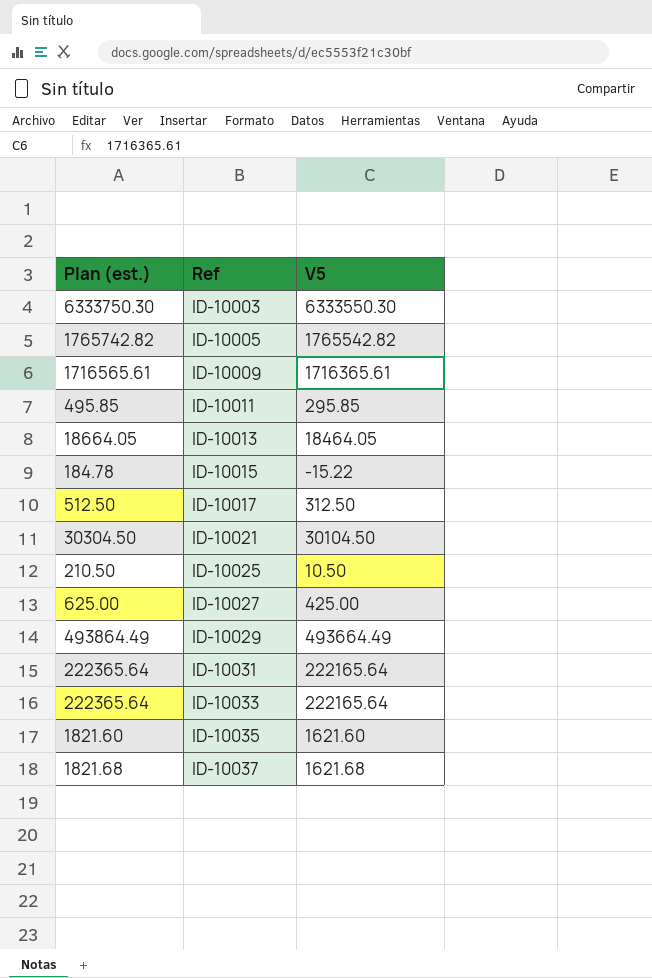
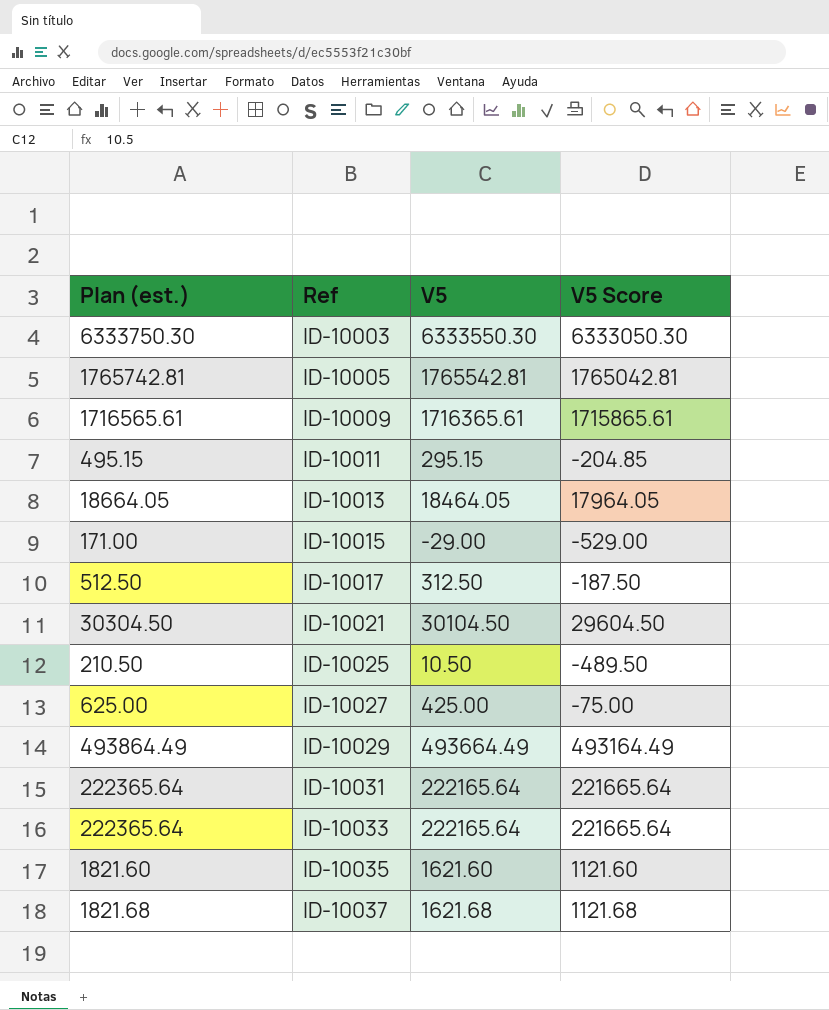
column V5 Score | formula: none -> [V5] - 500
ID-10005 | Plan (est.): 1765742.82 -> 1765742.81
ID-10005 | V5: 1765542.82 -> 1765542.81
ID-10011 | Plan (est.): 495.85 -> 495.15
ID-10011 | V5: 295.85 -> 295.15
ID-10015 | Plan (est.): 184.78 -> 171.00
ID-10015 | V5: -15.22 -> -29.00

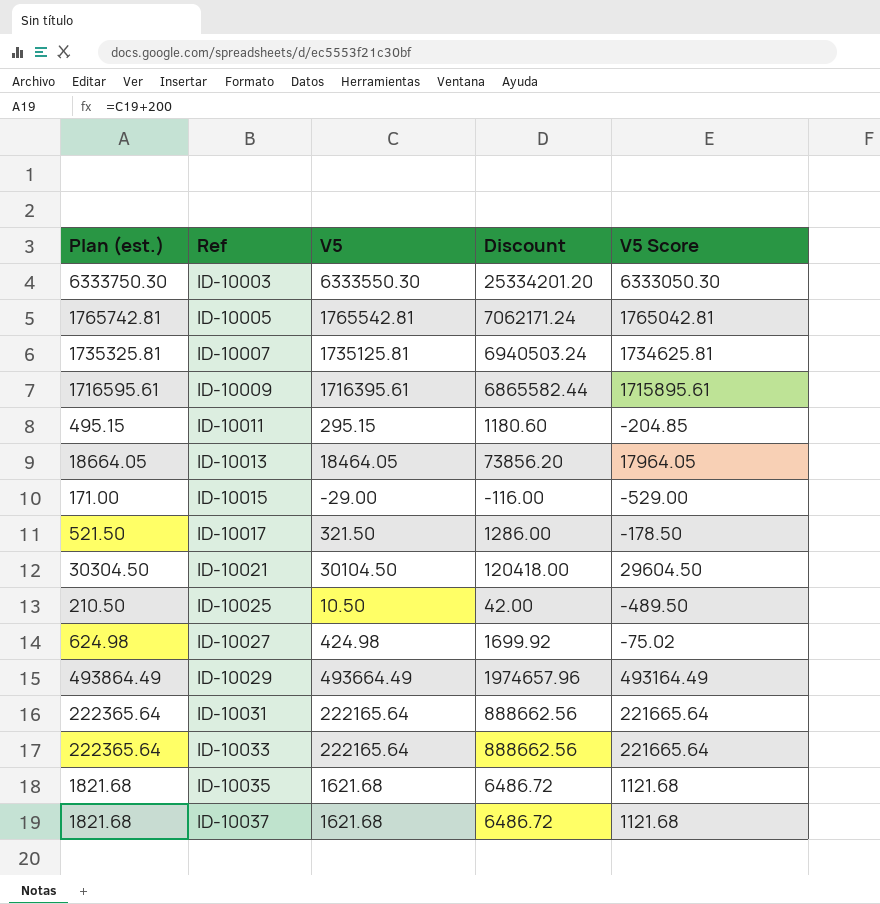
column Discount | formula: none -> [V5] * 4
row ID-10007: none -> 1735325.81 | 1735125.81 | 6940503.24 | 1734625.81
ID-10009 | Plan (est.): 1716565.61 -> 1716595.61
ID-10009 | V5: 1716365.61 -> 1716395.61
ID-10009 | V5 Score: 1715865.61 -> 1715895.61
ID-10017 | Plan (est.): 512.50 -> 521.50
ID-10017 | V5: 312.50 -> 321.50
ID-10017 | V5 Score: -187.50 -> -178.50
ID-10027 | Plan (est.): 625.00 -> 624.98
ID-10027 | V5: 425.00 -> 424.98
ID-10027 | V5 Score: -75.00 -> -75.02
ID-10035 | Plan (est.): 1821.60 -> 1821.68
ID-10035 | V5: 1621.60 -> 1621.68
ID-10035 | V5 Score: 1121.60 -> 1121.68

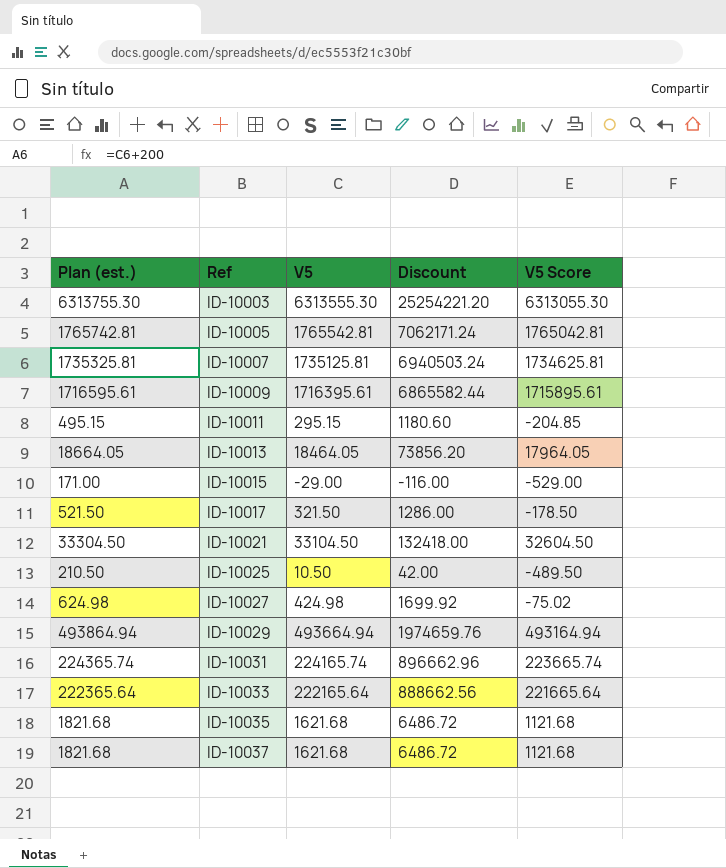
ID-10003 | Plan (est.): 6333750.30 -> 6313755.30
ID-10003 | V5: 6333550.30 -> 6313555.30
ID-10003 | Discount: 25334201.20 -> 25254221.20
ID-10003 | V5 Score: 6333050.30 -> 6313055.30
ID-10021 | Plan (est.): 30304.50 -> 33304.50
ID-10021 | V5: 30104.50 -> 33104.50
ID-10021 | Discount: 120418.00 -> 132418.00
ID-10021 | V5 Score: 29604.50 -> 32604.50
ID-10029 | Plan (est.): 493864.49 -> 493864.94
ID-10029 | V5: 493664.49 -> 493664.94
ID-10029 | Discount: 1974657.96 -> 1974659.76
ID-10029 | V5 Score: 493164.49 -> 493164.94
ID-10031 | Plan (est.): 222365.64 -> 224365.74
ID-10031 | V5: 222165.64 -> 224165.74
ID-10031 | Discount: 888662.56 -> 896662.96
ID-10031 | V5 Score: 221665.64 -> 223665.74

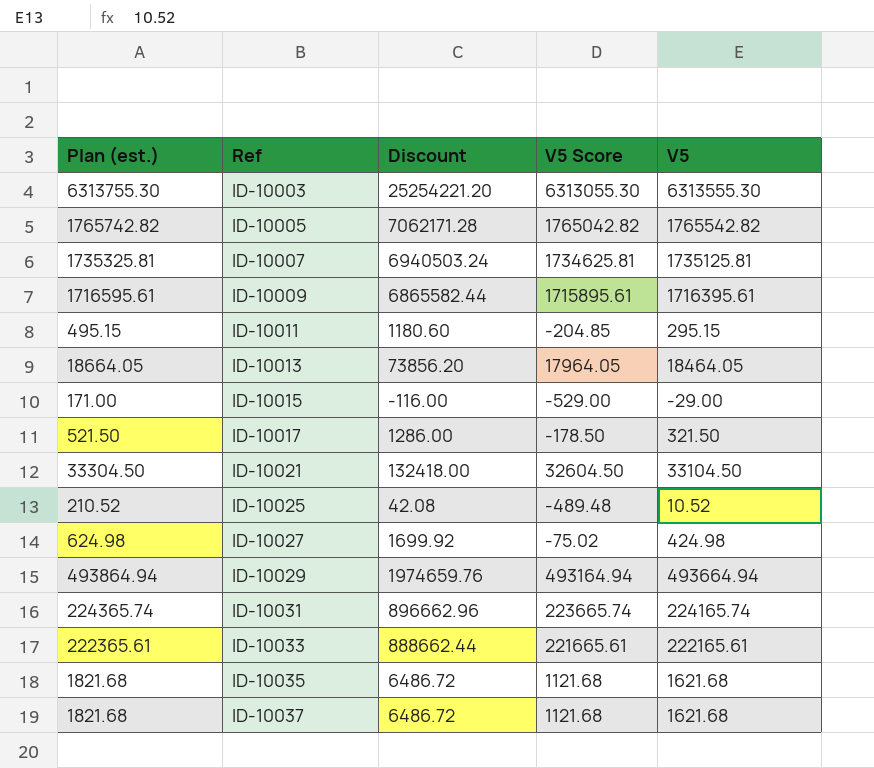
column V5 | position: 3 -> 5
ID-10005 | Plan (est.): 1765742.81 -> 1765742.82
ID-10005 | Discount: 7062171.24 -> 7062171.28
ID-10005 | V5 Score: 1765042.81 -> 1765042.82
ID-10005 | V5: 1765542.81 -> 1765542.82
ID-10025 | Plan (est.): 210.50 -> 210.52
ID-10025 | Discount: 42.00 -> 42.08
ID-10025 | V5 Score: -489.50 -> -489.48
ID-10025 | V5: 10.50 -> 10.52
ID-10033 | Plan (est.): 222365.64 -> 222365.61
ID-10033 | Discount: 888662.56 -> 888662.44
ID-10033 | V5 Score: 221665.64 -> 221665.61
ID-10033 | V5: 222165.64 -> 222165.61

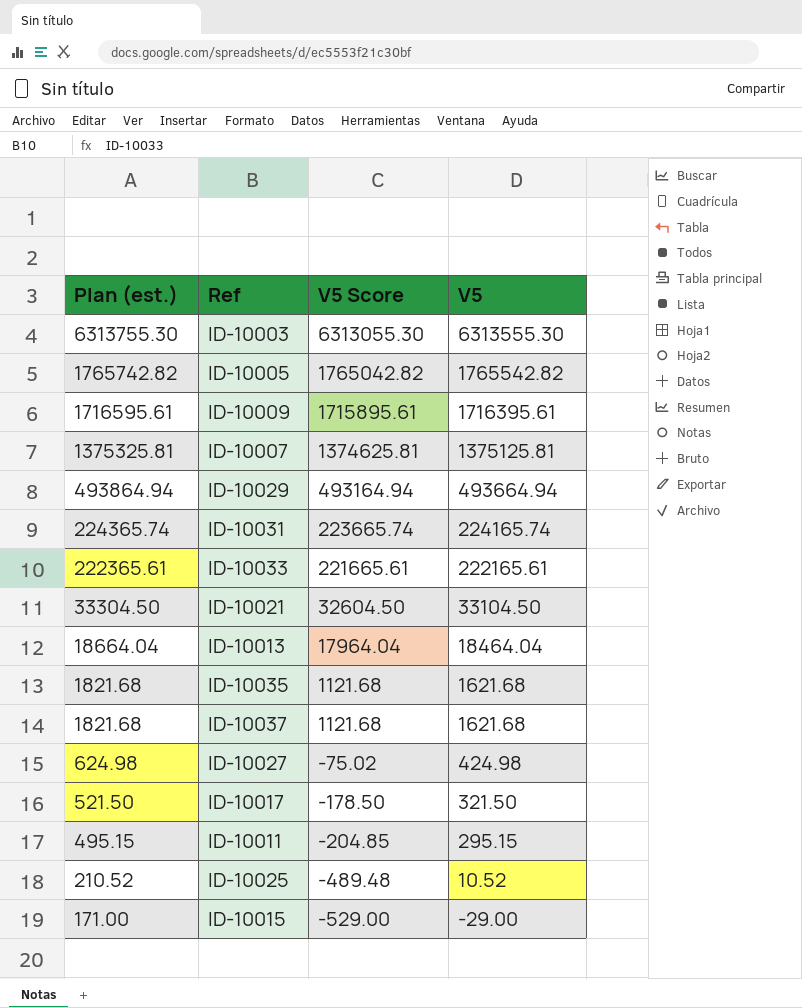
row order: Ref ascending -> Plan (est.) descending
column Discount | formula: [V5] * 4 -> none
ID-10007 | Plan (est.): 1735325.81 -> 1375325.81
ID-10007 | V5 Score: 1734625.81 -> 1374625.81
ID-10007 | V5: 1735125.81 -> 1375125.81
ID-10013 | Plan (est.): 18664.05 -> 18664.04
ID-10013 | V5 Score: 17964.05 -> 17964.04
ID-10013 | V5: 18464.05 -> 18464.04

